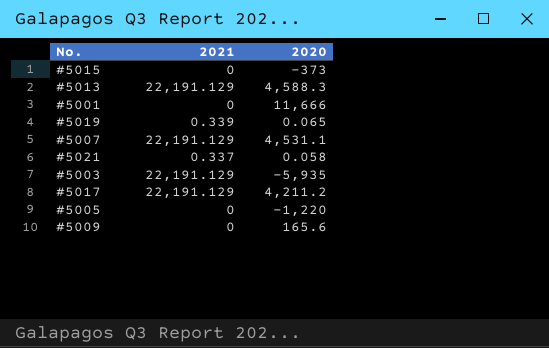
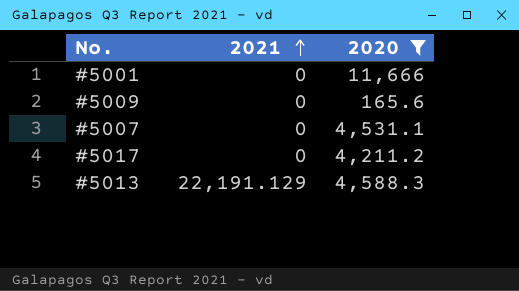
filter: none -> 2020 >= 165.6
row order: none -> 2021 ascending
#5007 | 2021: 22,191.129 -> 0
#5017 | 2021: 22,191.129 -> 0

